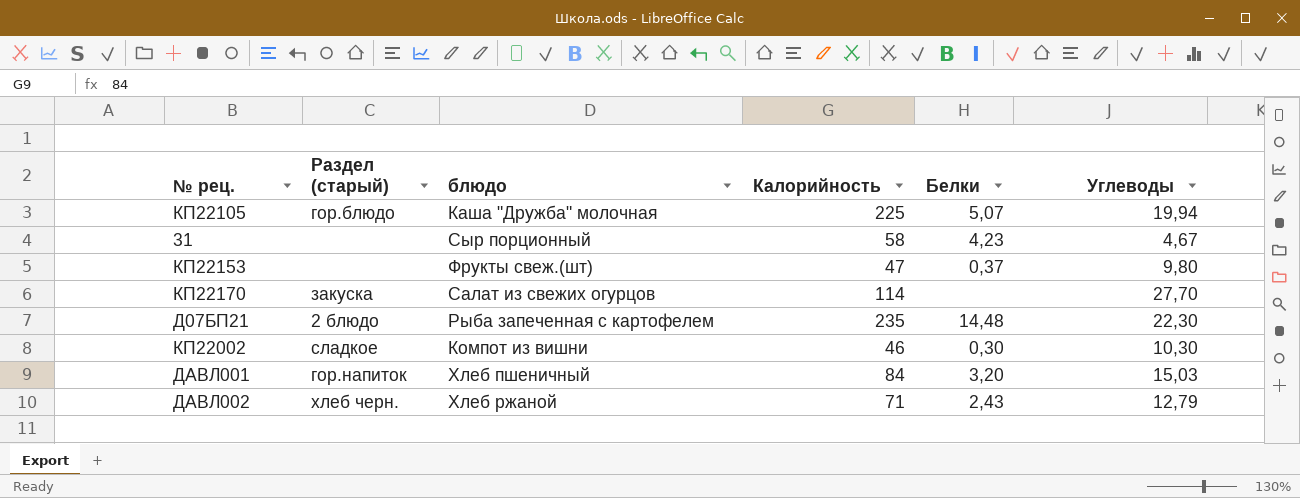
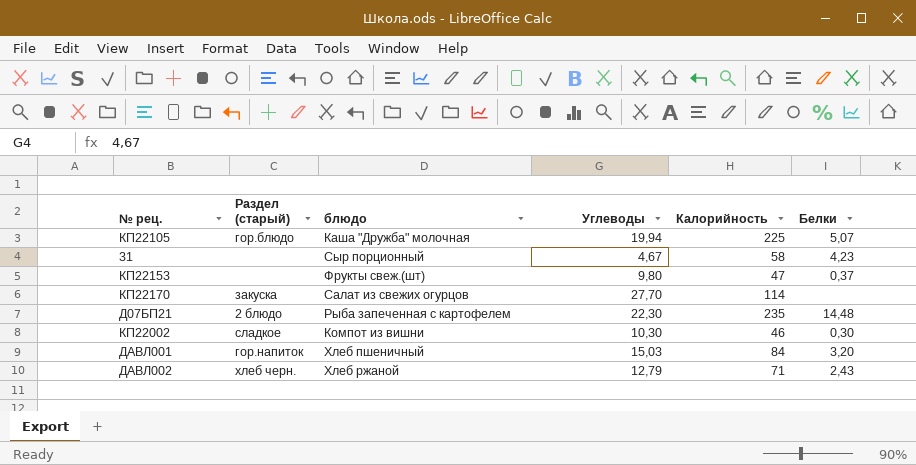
column Углеводы | position: 6 -> 4

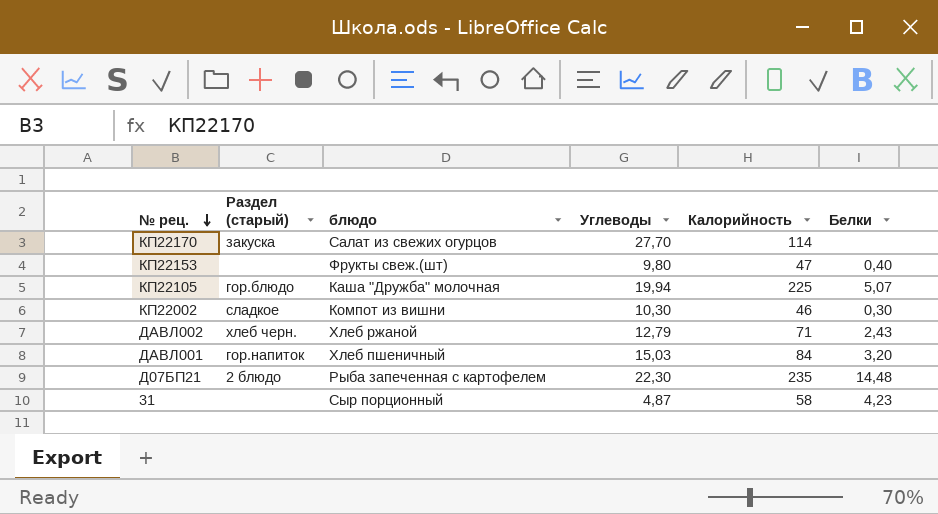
row order: none -> № рец. descending
КП22153 | Белки: 0,37 -> 0,40
31 | Углеводы: 4,67 -> 4,87

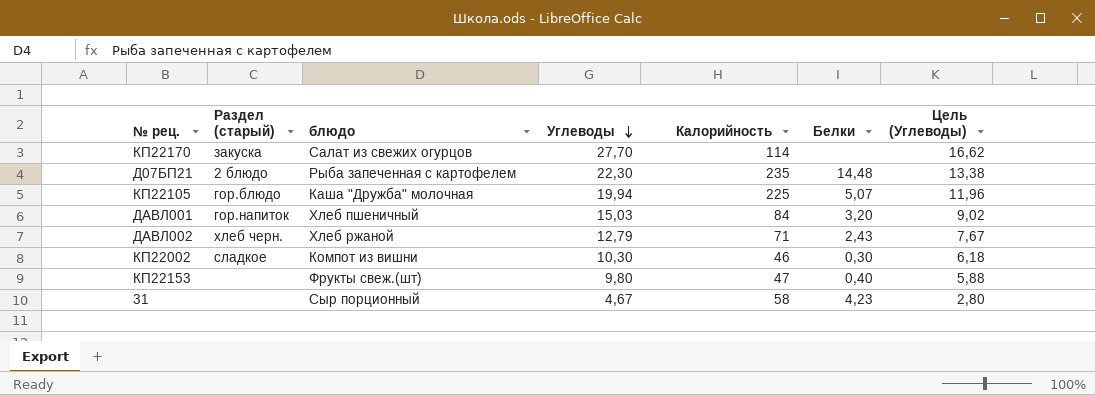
row order: № рец. descending -> Углеводы descending
column Цель (Углеводы) | formula: none -> [Углеводы] * 0,6
31 | Углеводы: 4,87 -> 4,67

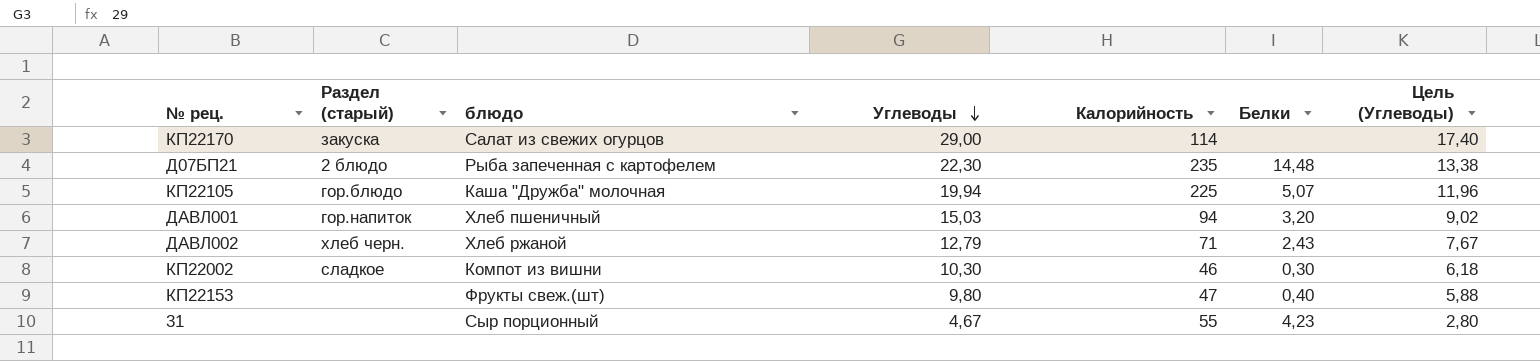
КП22170 | Углеводы: 27,70 -> 29,00
КП22170 | Цель (Углеводы): 16,62 -> 17,40
ДАВЛ001 | Калорийность: 84 -> 94
31 | Калорийность: 58 -> 55

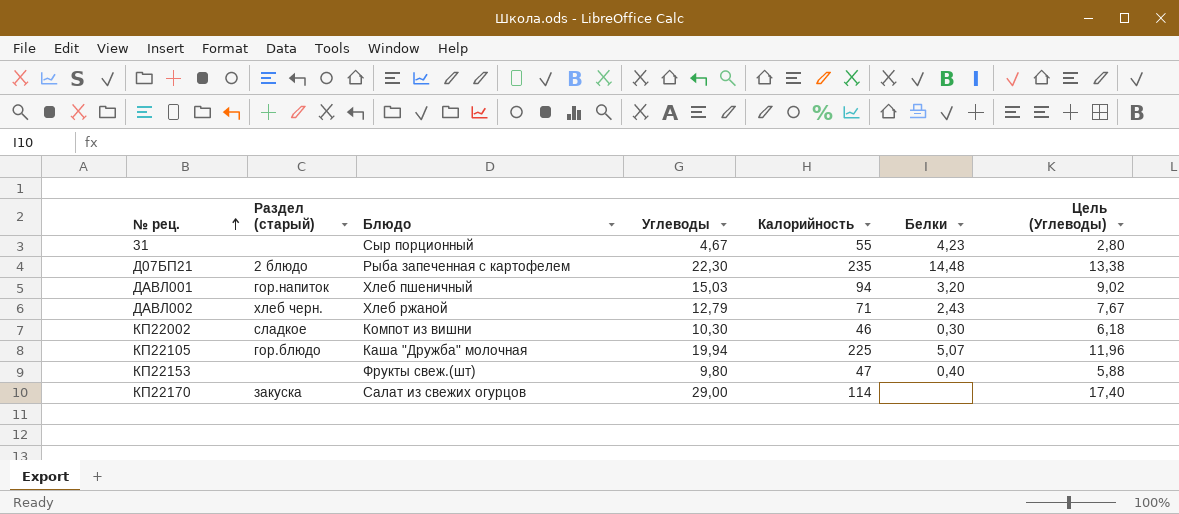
row order: Углеводы descending -> № рец. ascending
column name: блюдо -> Блюдо

